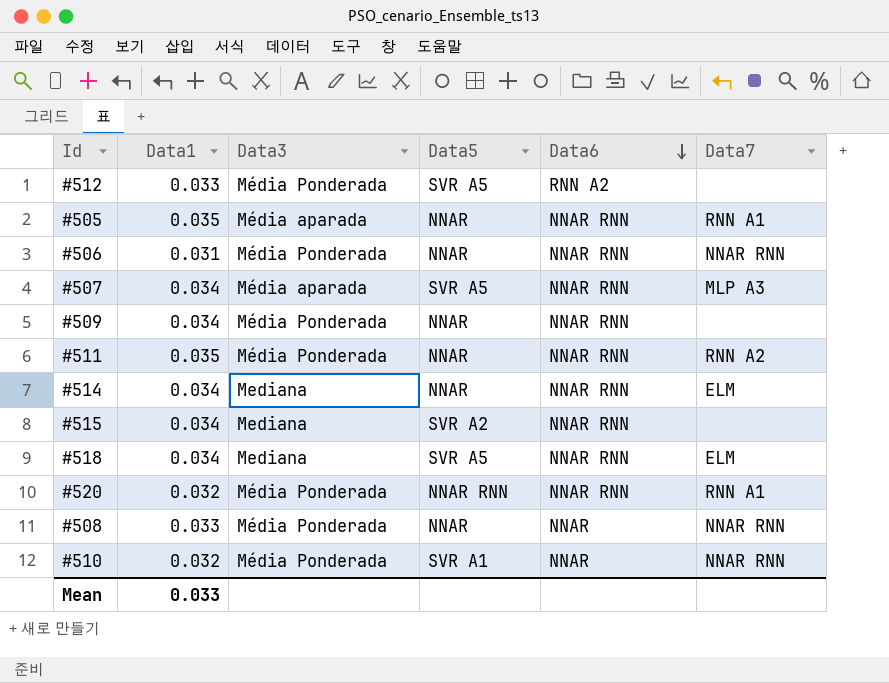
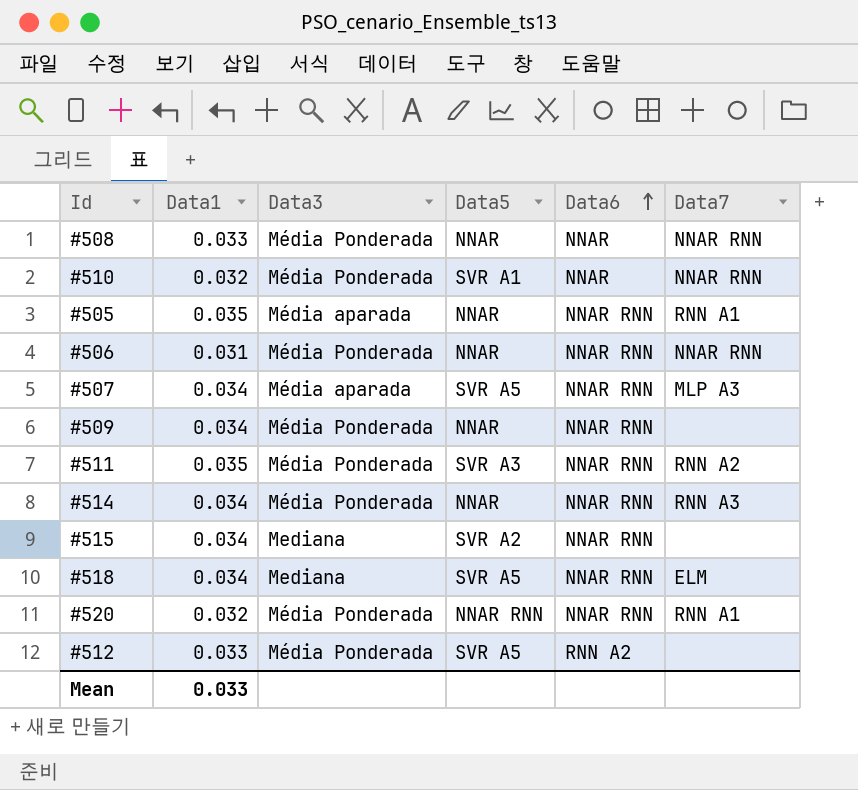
row order: Data6 descending -> Data6 ascending
#511 | Data5: NNAR -> SVR A3
#514 | Data3: Mediana -> Média Ponderada
#514 | Data7: ELM -> RNN A3

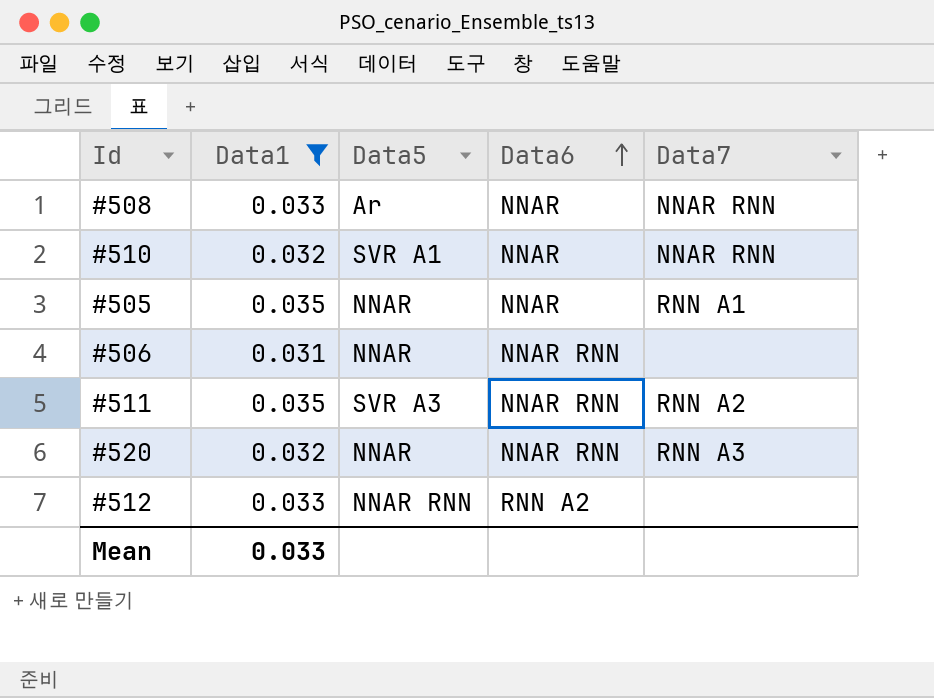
filter: none -> Data1 != 0.034
column Data3 | position: 3 -> none
#508 | Data5: NNAR -> Ar
#505 | Data6: NNAR RNN -> NNAR
#506 | Data7: NNAR RNN -> none
#520 | Data5: NNAR RNN -> NNAR
#520 | Data7: RNN A1 -> RNN A3
#512 | Data5: SVR A5 -> NNAR RNN

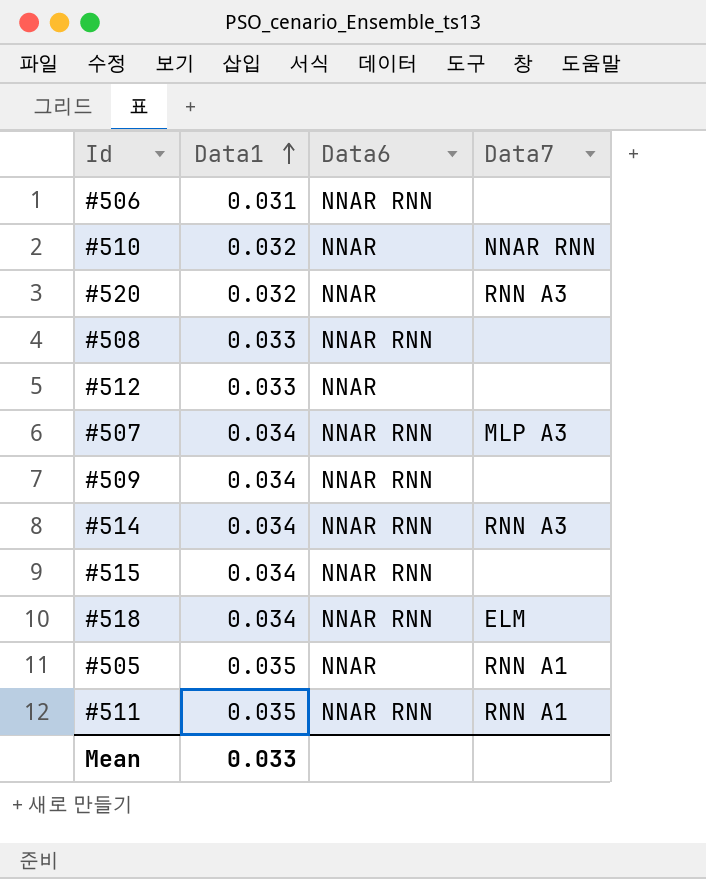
filter: Data1 != 0.034 -> none
row order: Data6 ascending -> Data1 ascending
column Data5 | position: 3 -> none
#520 | Data6: NNAR RNN -> NNAR
#508 | Data6: NNAR -> NNAR RNN
#508 | Data7: NNAR RNN -> none
#512 | Data6: RNN A2 -> NNAR
#511 | Data7: RNN A2 -> RNN A1

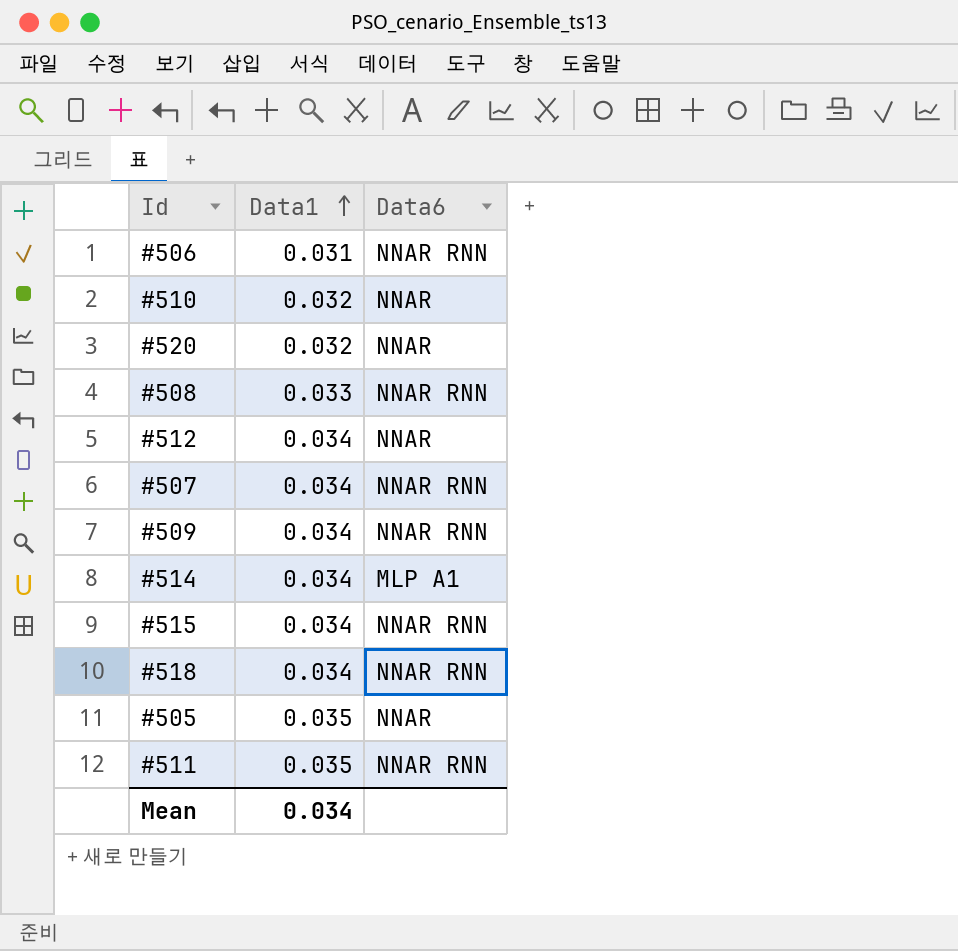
column Data7 | position: 4 -> none
#512 | Data1: 0.033 -> 0.034
#514 | Data6: NNAR RNN -> MLP A1
Mean | Data1: 0.033 -> 0.034

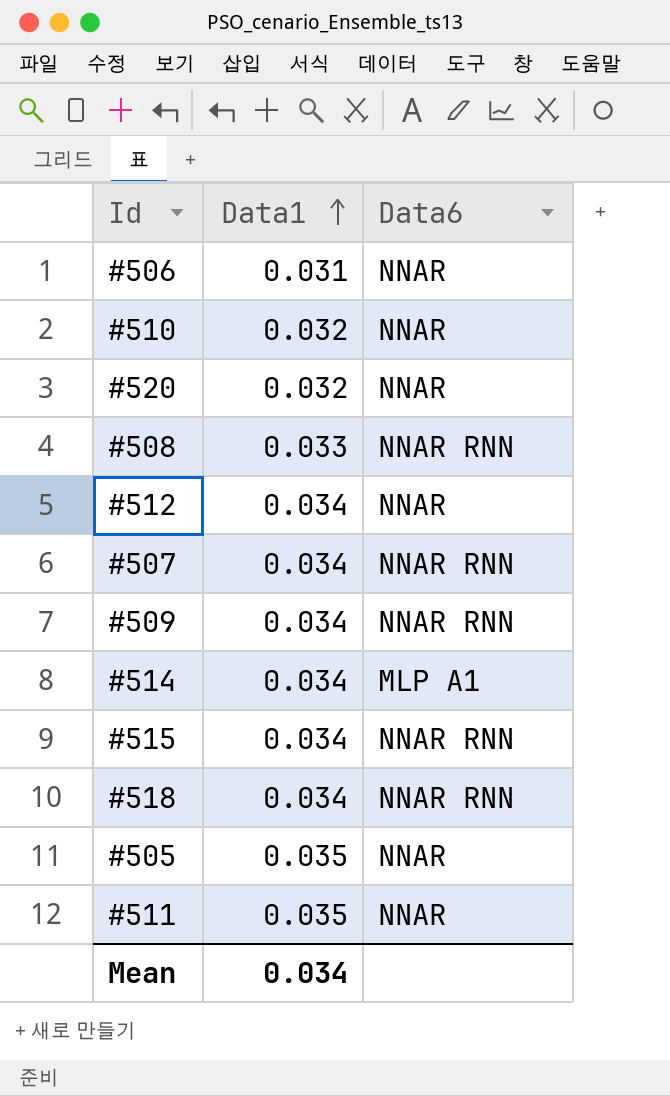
#506 | Data6: NNAR RNN -> NNAR
#511 | Data6: NNAR RNN -> NNAR

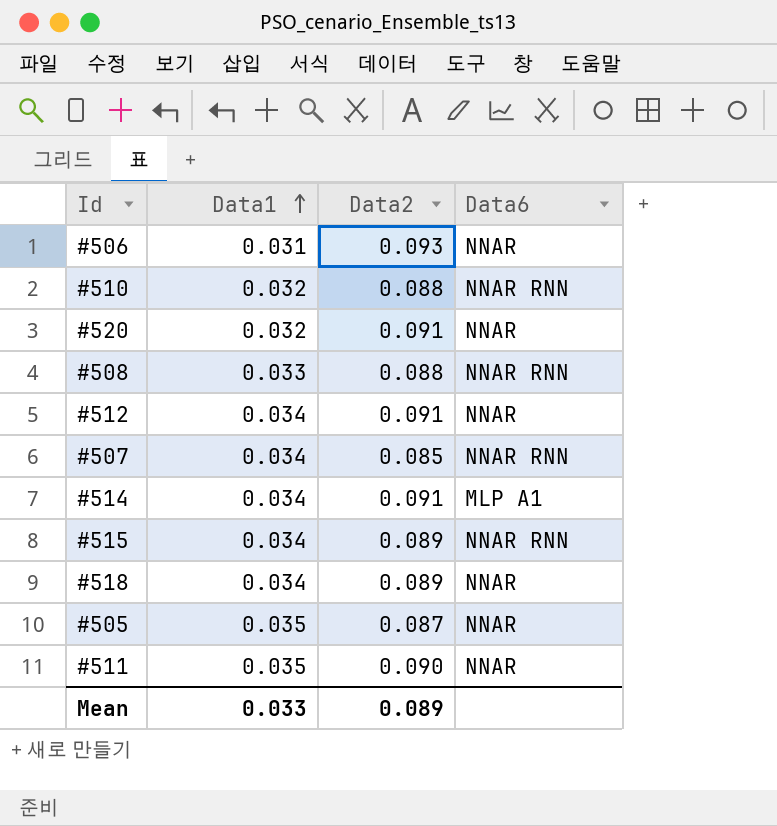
column Data2 | position: none -> 3
row #509: 0.034 | NNAR RNN -> none
#510 | Data6: NNAR -> NNAR RNN
#518 | Data6: NNAR RNN -> NNAR
Mean | Data1: 0.034 -> 0.033

